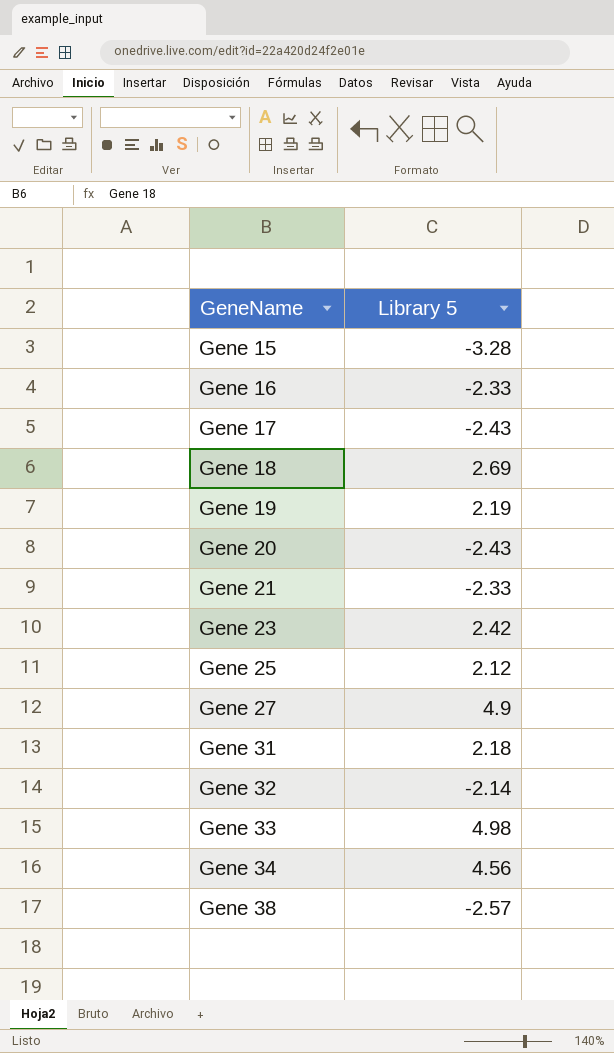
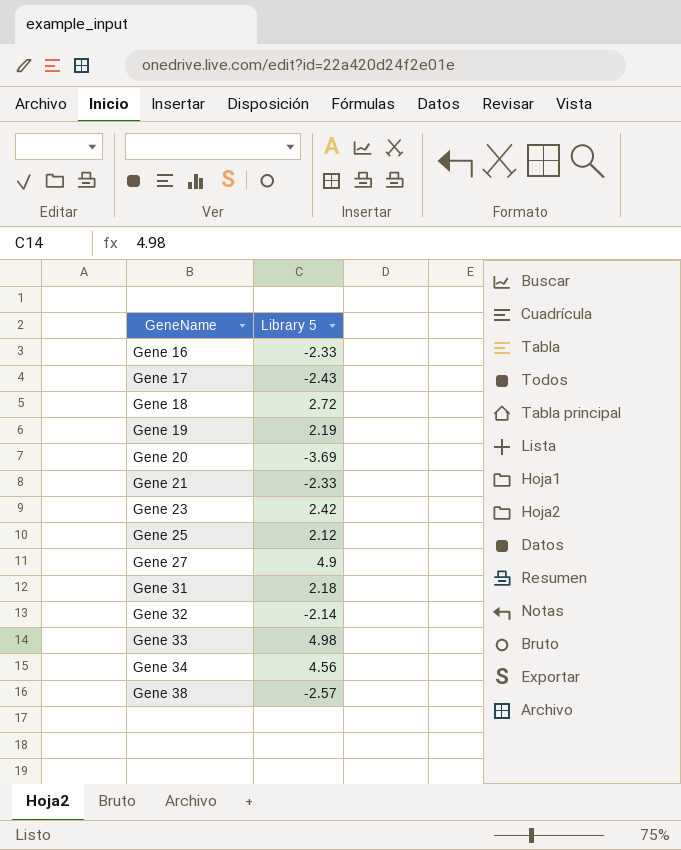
row Gene 15: -3.28 -> none
Gene 18 | Library 5: 2.69 -> 2.72
Gene 20 | Library 5: -2.43 -> -3.69

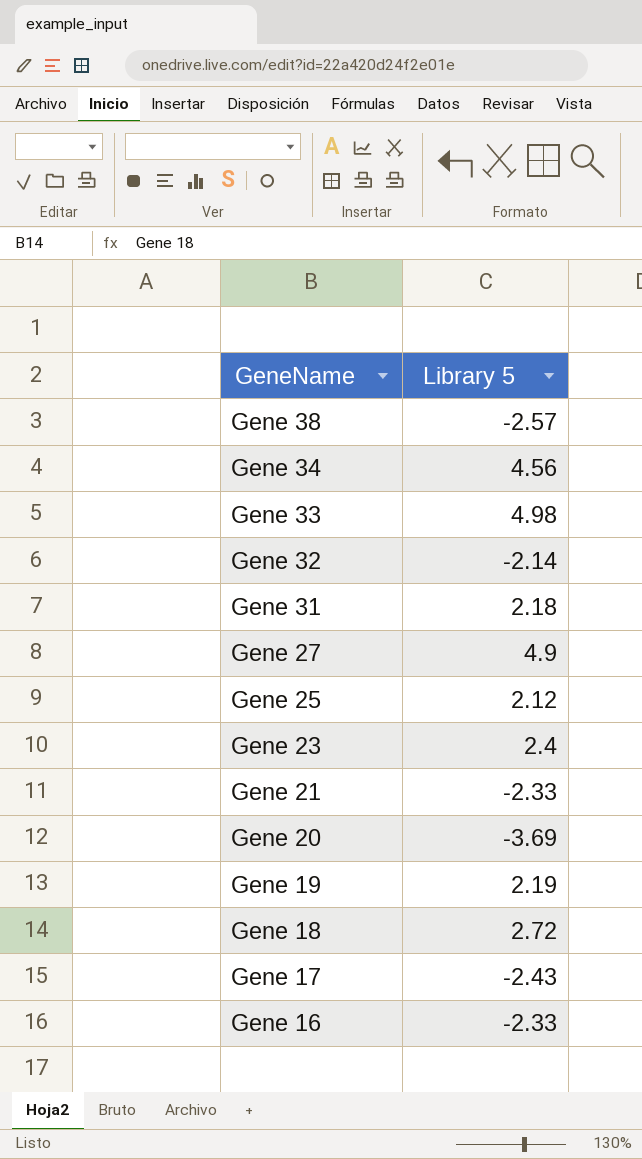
row order: GeneName ascending -> GeneName descending
Gene 23 | Library 5: 2.42 -> 2.4

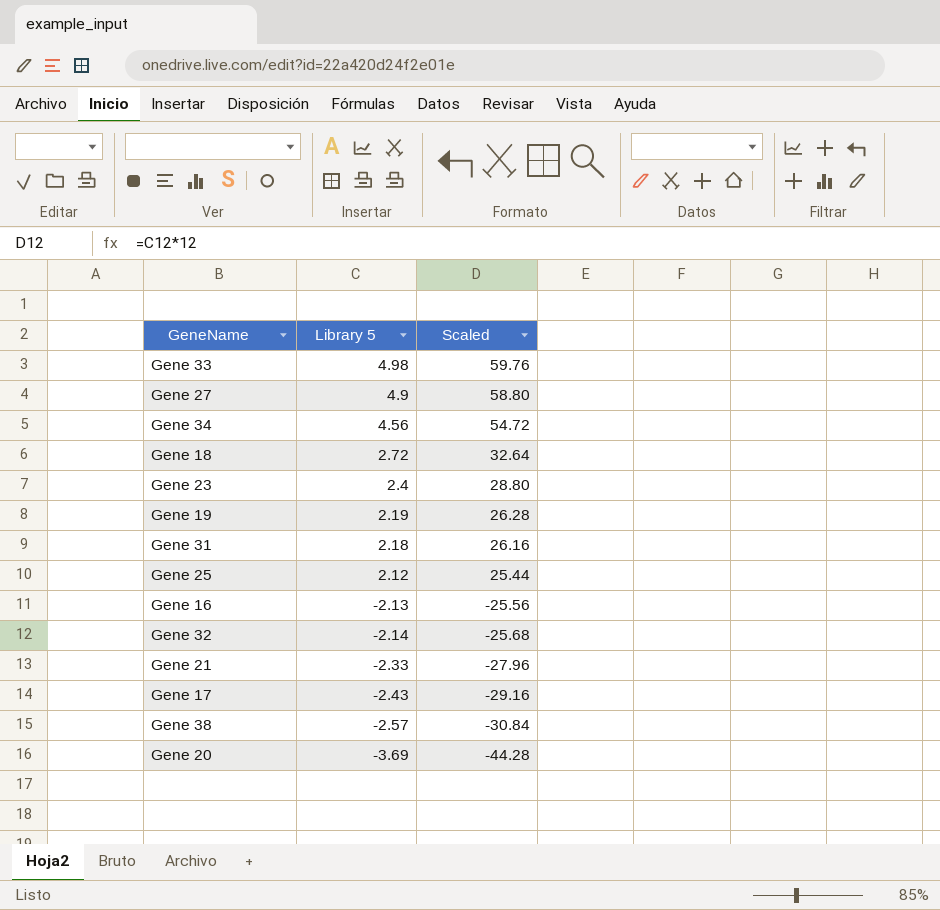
row order: GeneName descending -> Library 5 descending
column Scaled | formula: none -> [Library 5] * 12
Gene 16 | Library 5: -2.33 -> -2.13

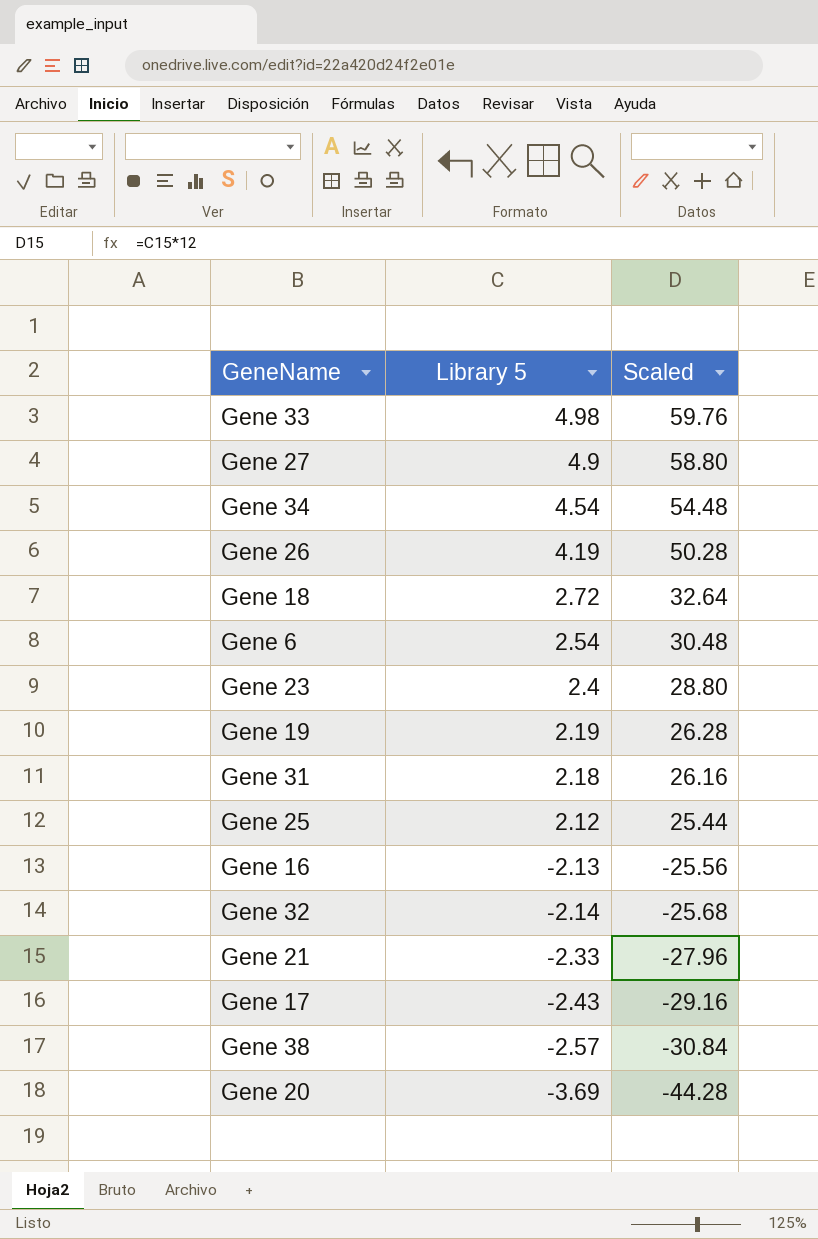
Gene 34 | Library 5: 4.56 -> 4.54
Gene 34 | Scaled: 54.72 -> 54.48
row Gene 26: none -> 4.19 | 50.28
row Gene 6: none -> 2.54 | 30.48

